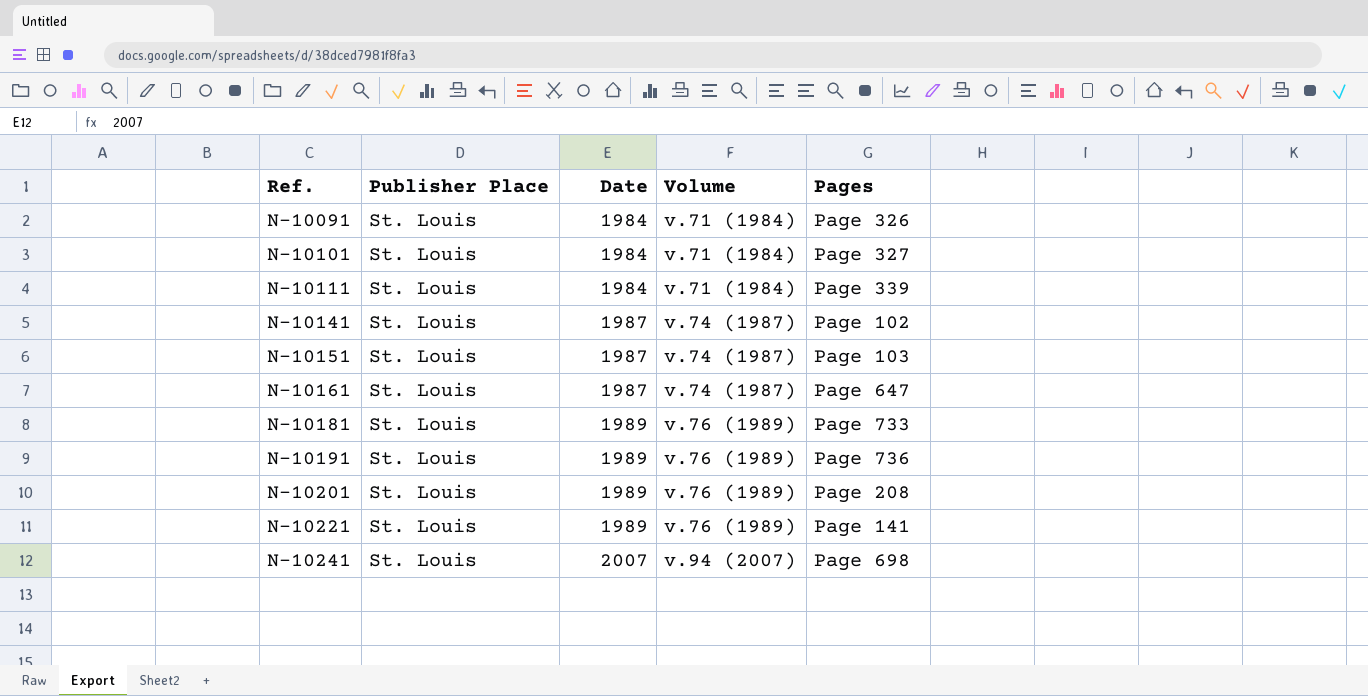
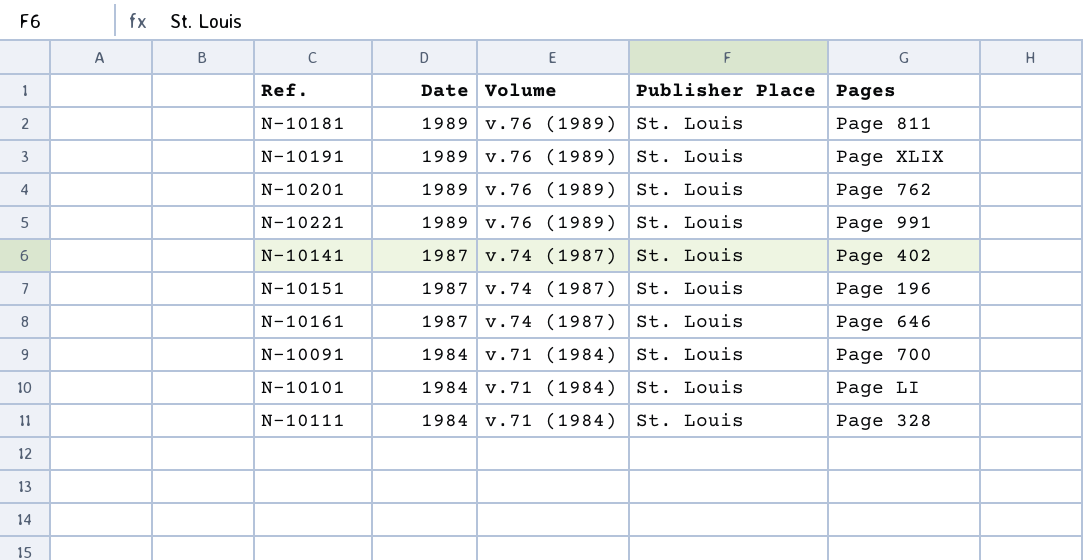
row order: Ref. ascending -> Date descending
column Publisher Place | position: 2 -> 4
row N-10241: St. Louis | 2007 | v.94 (2007) | Page 698 -> none
N-10181 | Pages: Page 733 -> Page 811
N-10191 | Pages: Page 736 -> Page XLIX
N-10201 | Pages: Page 208 -> Page 762
N-10221 | Pages: Page 141 -> Page 991
N-10141 | Pages: Page 102 -> Page 402
N-10151 | Pages: Page 103 -> Page 196
N-10161 | Pages: Page 647 -> Page 646
N-10091 | Pages: Page 326 -> Page 700
N-10101 | Pages: Page 327 -> Page LI
N-10111 | Pages: Page 339 -> Page 328

